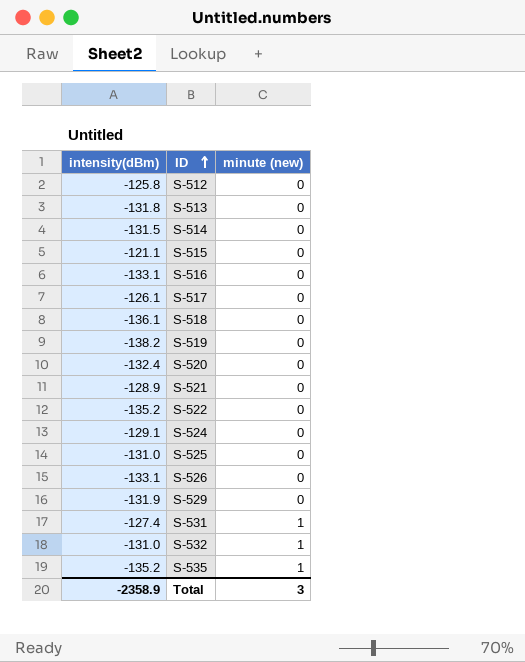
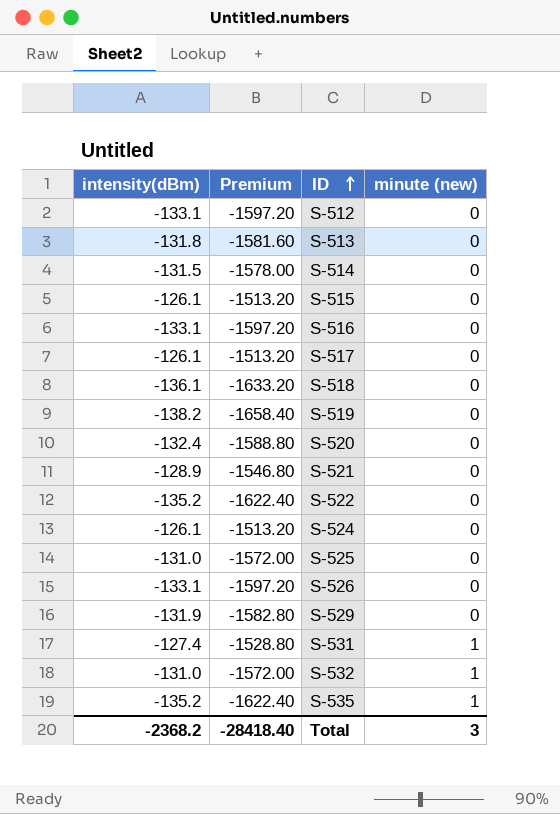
column Premium | formula: none -> [intensity(dBm)] * 12
S-512 | intensity(dBm): -125.8 -> -133.1
S-515 | intensity(dBm): -121.1 -> -126.1
S-524 | intensity(dBm): -129.1 -> -126.1
Total | intensity(dBm): -2358.9 -> -2368.2

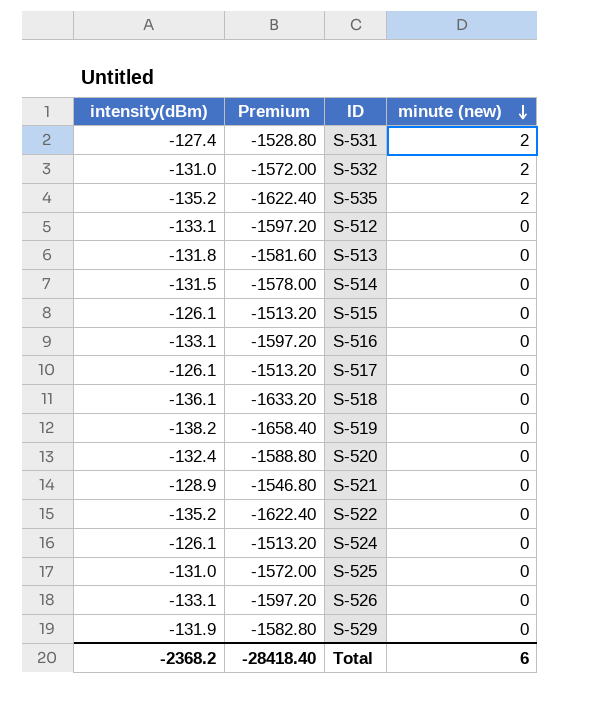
row order: ID ascending -> minute (new) descending
S-531 | minute (new): 1 -> 2
S-532 | minute (new): 1 -> 2
S-535 | minute (new): 1 -> 2
Total | minute (new): 3 -> 6

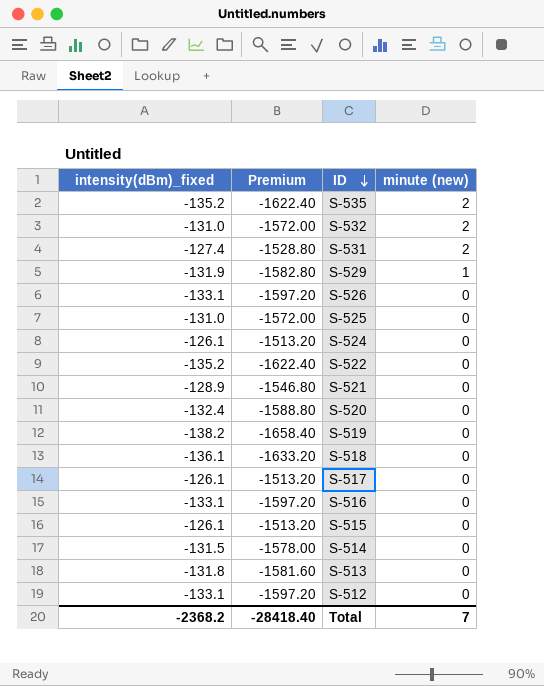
row order: minute (new) descending -> ID descending
column name: intensity(dBm) -> intensity(dBm)_fixed
S-529 | minute (new): 0 -> 1
Total | minute (new): 6 -> 7

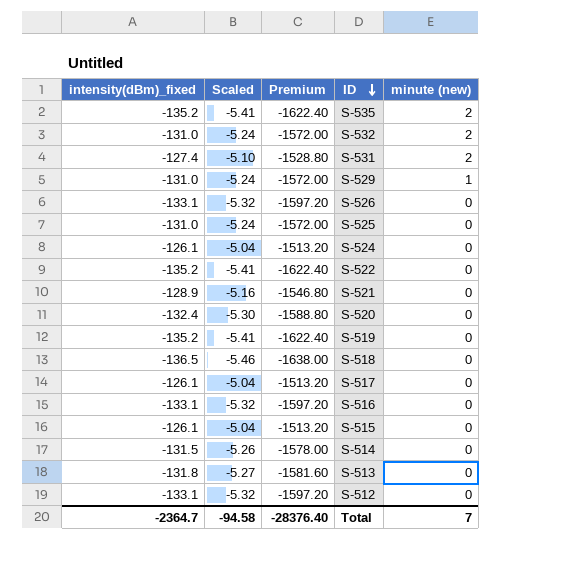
column Scaled | formula: none -> [intensity(dBm)_fixed] * 0.04
S-529 | intensity(dBm)_fixed: -131.9 -> -131.0
S-529 | Premium: -1582.80 -> -1572.00
S-519 | intensity(dBm)_fixed: -138.2 -> -135.2
S-519 | Premium: -1658.40 -> -1622.40
S-518 | intensity(dBm)_fixed: -136.1 -> -136.5
S-518 | Premium: -1633.20 -> -1638.00
Total | intensity(dBm)_fixed: -2368.2 -> -2364.7
Total | Premium: -28418.40 -> -28376.40

